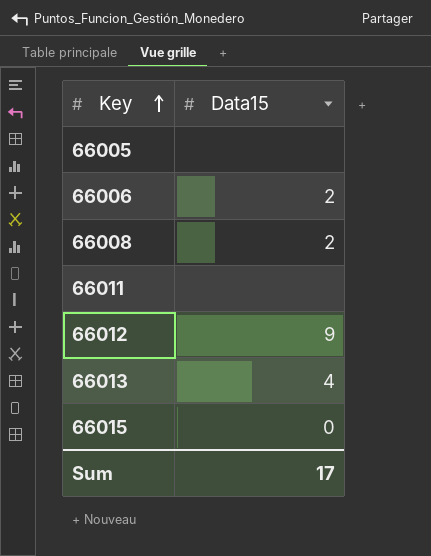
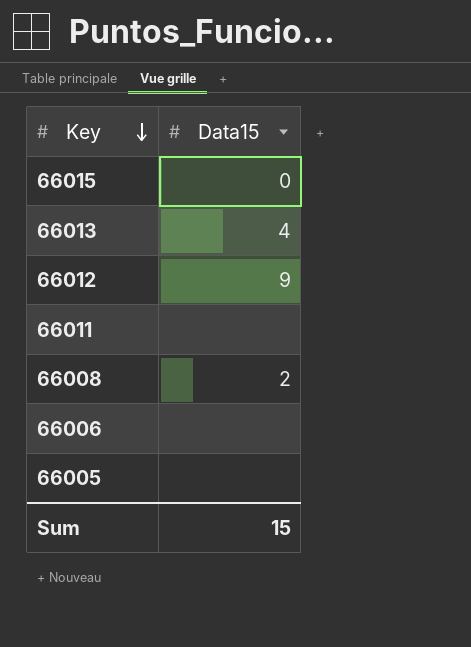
row order: Key ascending -> Key descending
66006 | Data15: 2 -> none
Sum | Data15: 17 -> 15

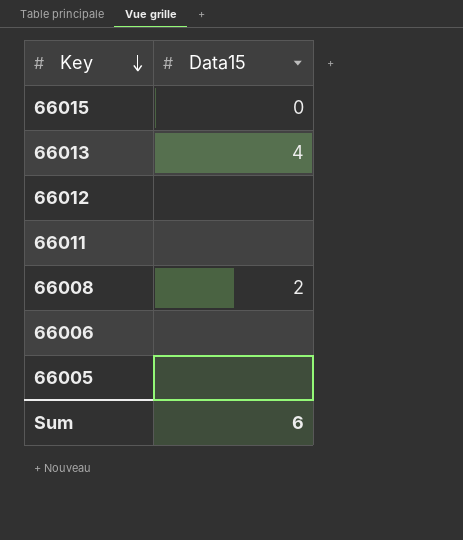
66012 | Data15: 9 -> none
Sum | Data15: 15 -> 6

